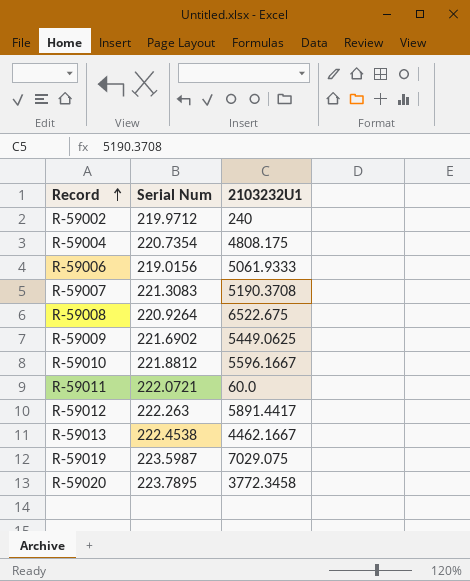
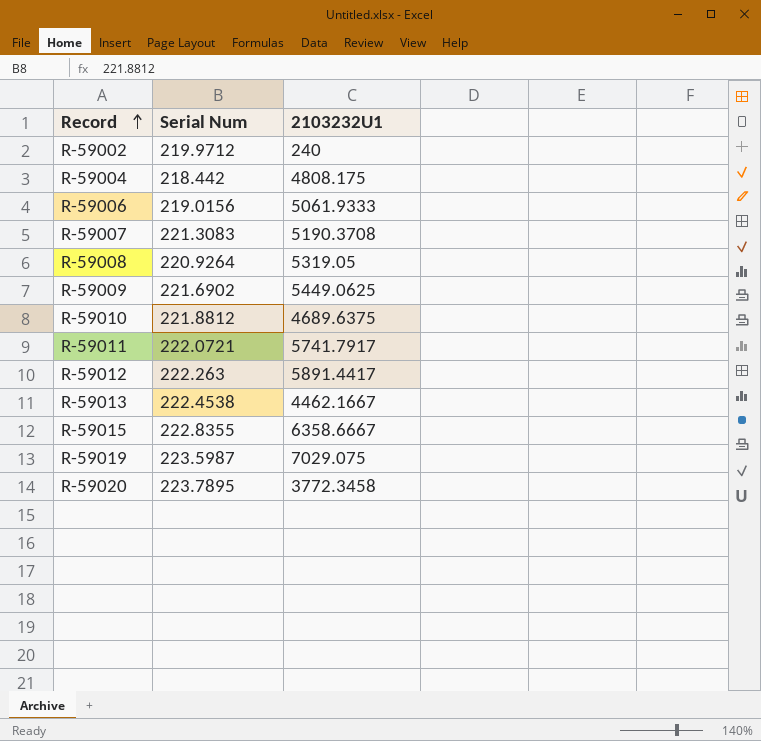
R-59004 | Serial Num: 220.7354 -> 218.442
R-59008 | 2103232U1: 6522.675 -> 5319.05
R-59010 | 2103232U1: 5596.1667 -> 4689.6375
R-59011 | 2103232U1: 60.0 -> 5741.7917
row R-59015: none -> 222.8355 | 6358.6667

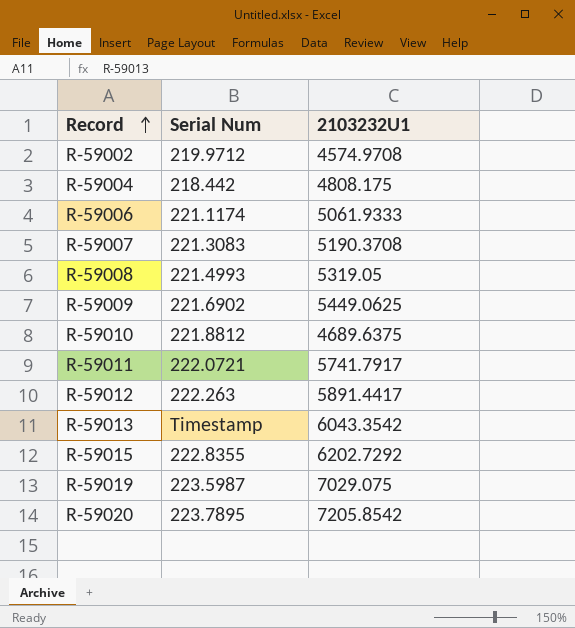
R-59002 | 2103232U1: 240 -> 4574.9708
R-59006 | Serial Num: 219.0156 -> 221.1174
R-59008 | Serial Num: 220.9264 -> 221.4993
R-59013 | Serial Num: 222.4538 -> Timestamp
R-59013 | 2103232U1: 4462.1667 -> 6043.3542
R-59015 | 2103232U1: 6358.6667 -> 6202.7292
R-59020 | 2103232U1: 3772.3458 -> 7205.8542

